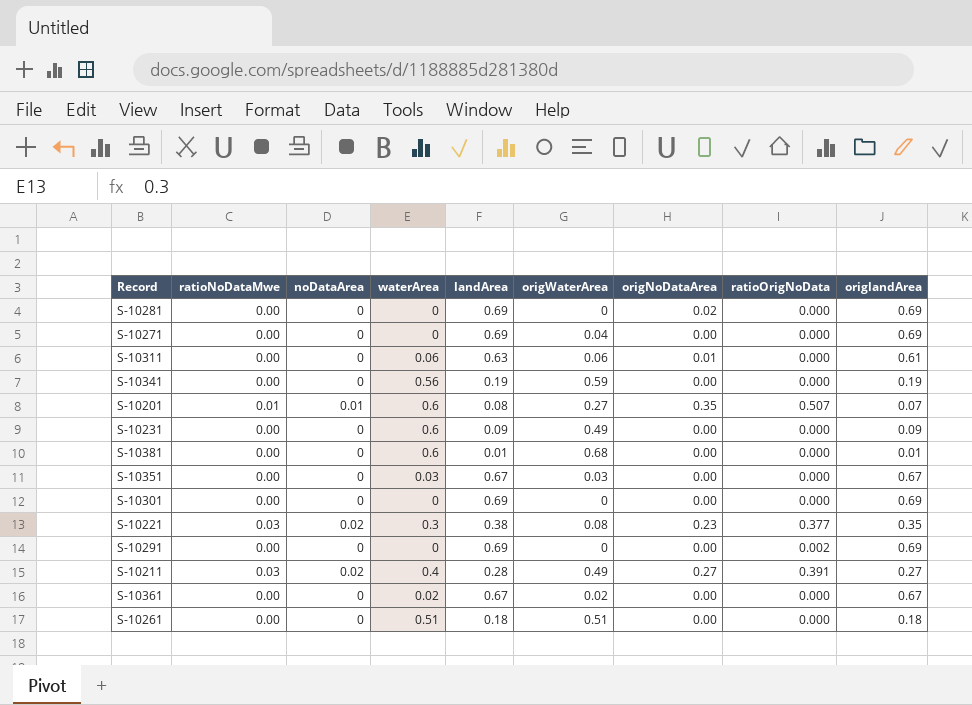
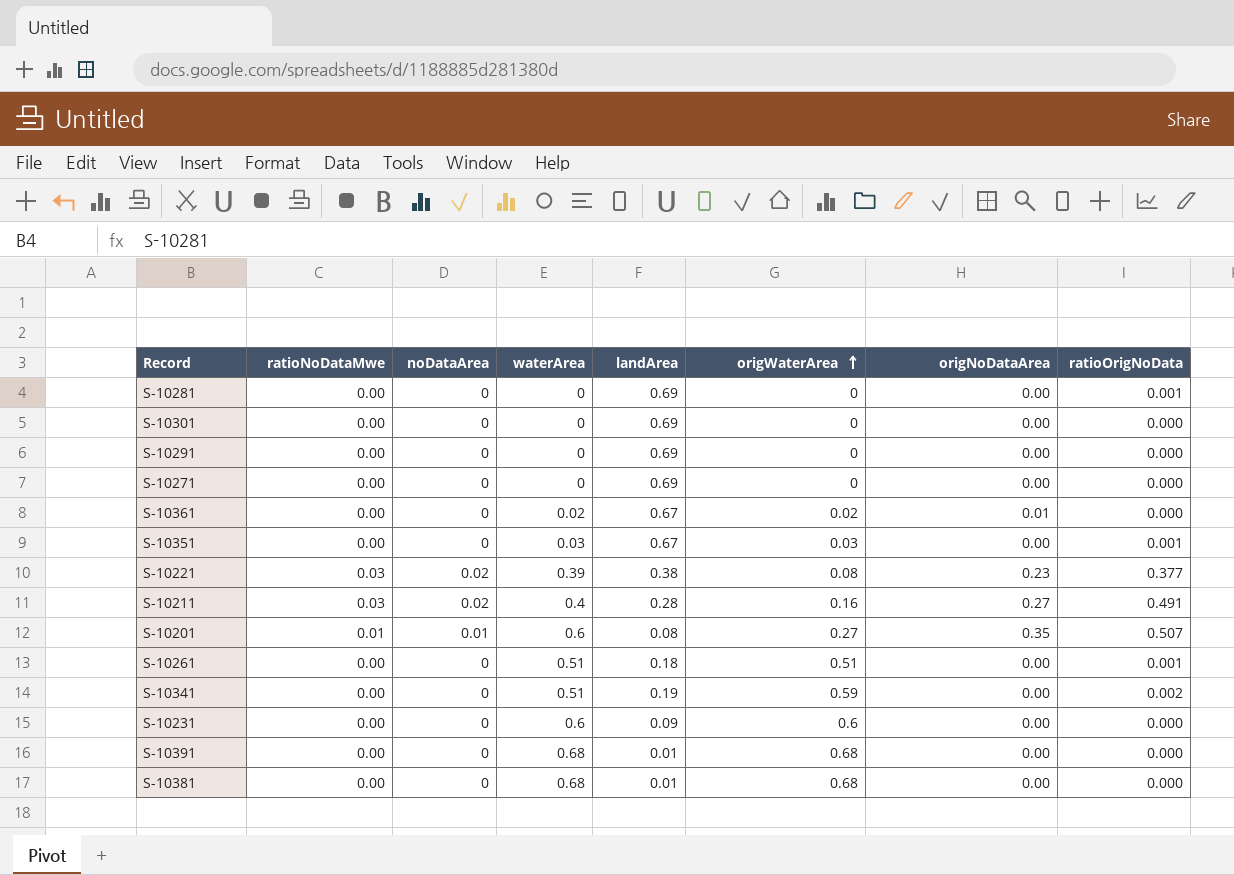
row order: none -> origWaterArea ascending
column origlandArea | position: 9 -> none
row S-10311: 0.00 | 0 | 0.06 | 0.63 | 0.06 | 0.01 | 0.000 | 0.61 -> none
S-10281 | origNoDataArea: 0.02 -> 0.00
S-10281 | ratioOrigNoData: 0.000 -> 0.001
S-10291 | ratioOrigNoData: 0.002 -> 0.000
S-10271 | origWaterArea: 0.04 -> 0
S-10361 | origNoDataArea: 0.00 -> 0.01
S-10351 | ratioOrigNoData: 0.000 -> 0.001
S-10221 | waterArea: 0.3 -> 0.39
S-10211 | origWaterArea: 0.49 -> 0.16
S-10211 | ratioOrigNoData: 0.391 -> 0.491
S-10261 | ratioOrigNoData: 0.000 -> 0.001
S-10341 | waterArea: 0.56 -> 0.51
S-10341 | ratioOrigNoData: 0.000 -> 0.002
S-10231 | origWaterArea: 0.49 -> 0.6
row S-10391: none -> 0.00 | 0 | 0.68 | 0.01 | 0.68 | 0.00 | 0.000
S-10381 | waterArea: 0.6 -> 0.68

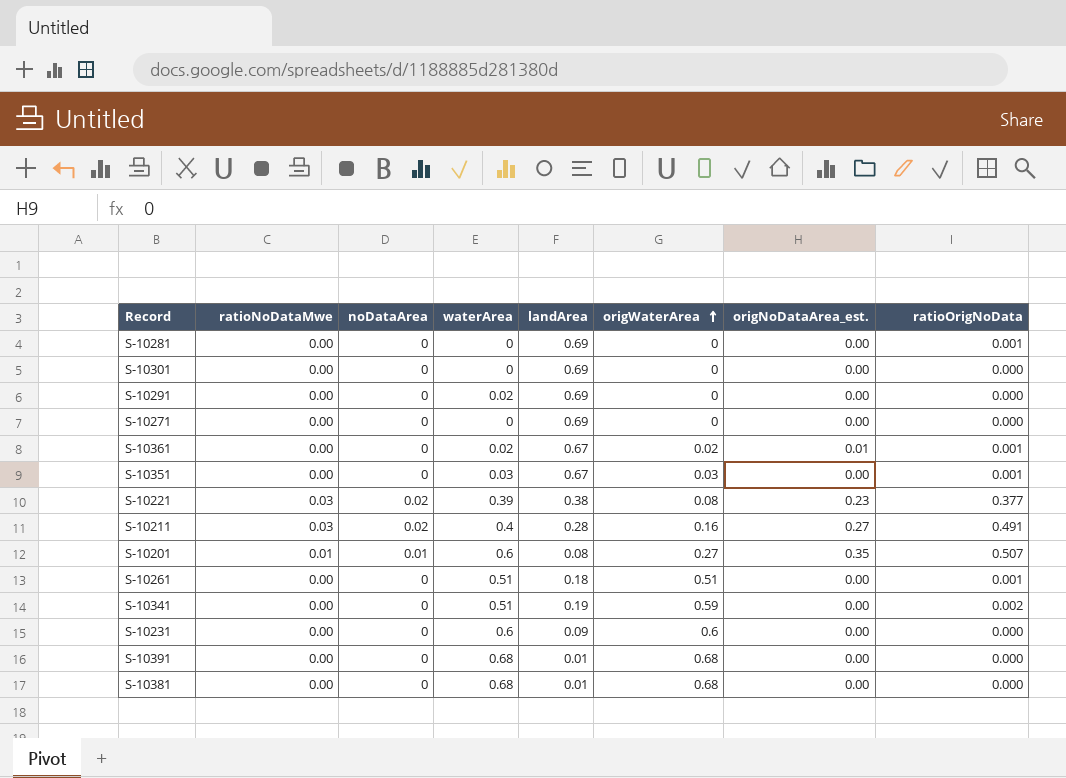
column name: origNoDataArea -> origNoDataArea_est.
S-10291 | waterArea: 0 -> 0.02
S-10361 | ratioOrigNoData: 0.000 -> 0.001

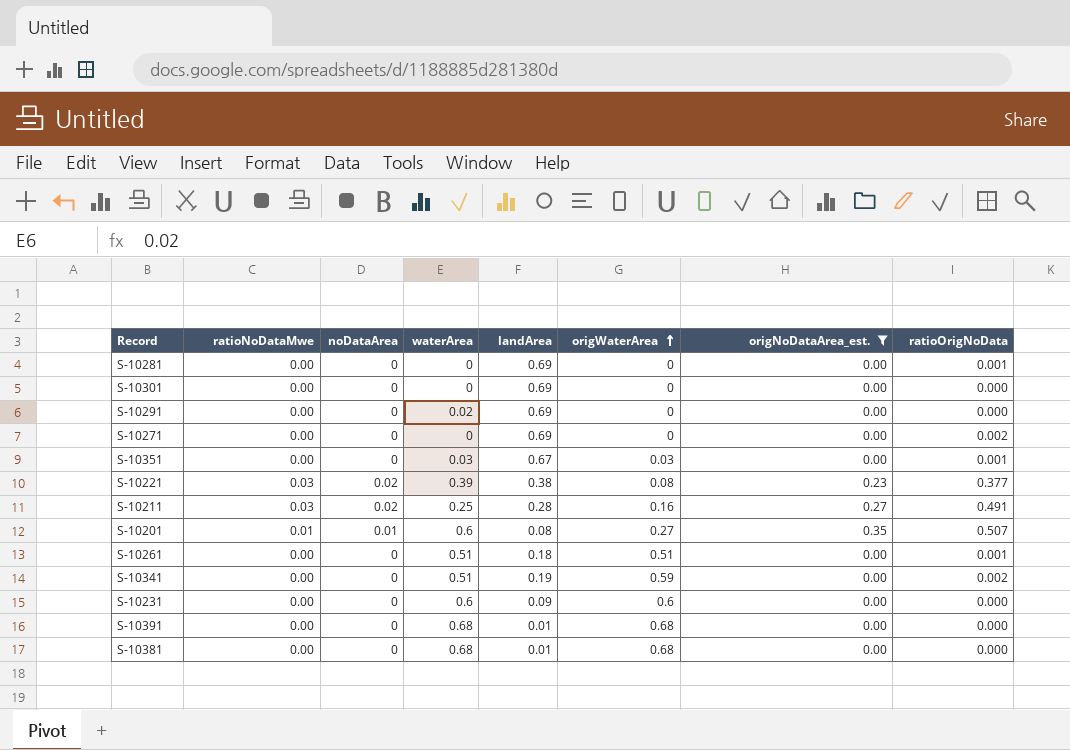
filter: none -> origNoDataArea_est. != 0.01
S-10271 | ratioOrigNoData: 0.000 -> 0.002
S-10211 | waterArea: 0.4 -> 0.25

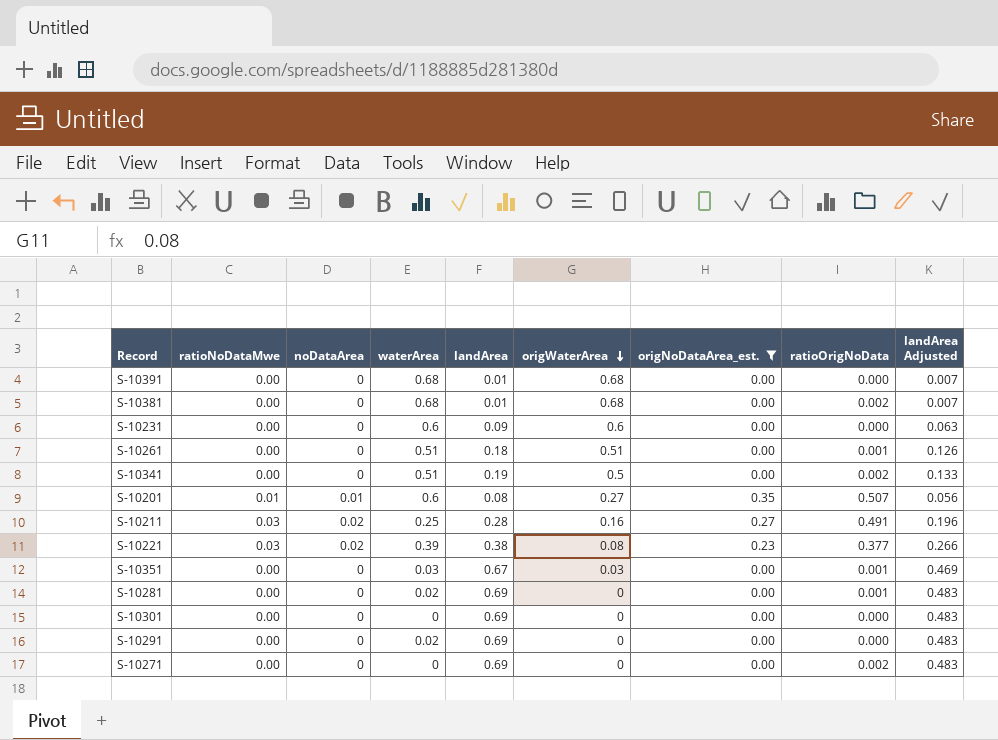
row order: origWaterArea ascending -> origWaterArea descending
column landArea Adjusted | formula: none -> [landArea] * 0.7
S-10381 | ratioOrigNoData: 0.000 -> 0.002
S-10341 | origWaterArea: 0.59 -> 0.5
S-10281 | waterArea: 0 -> 0.02

